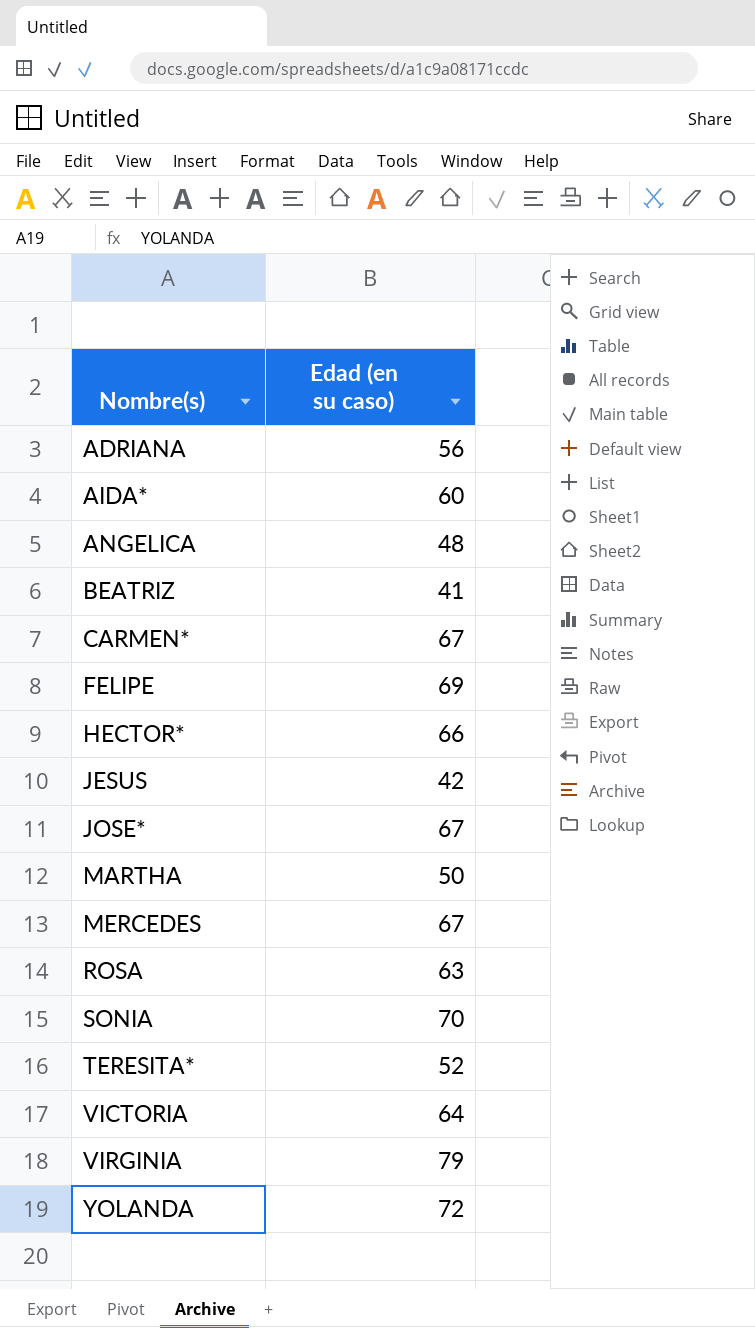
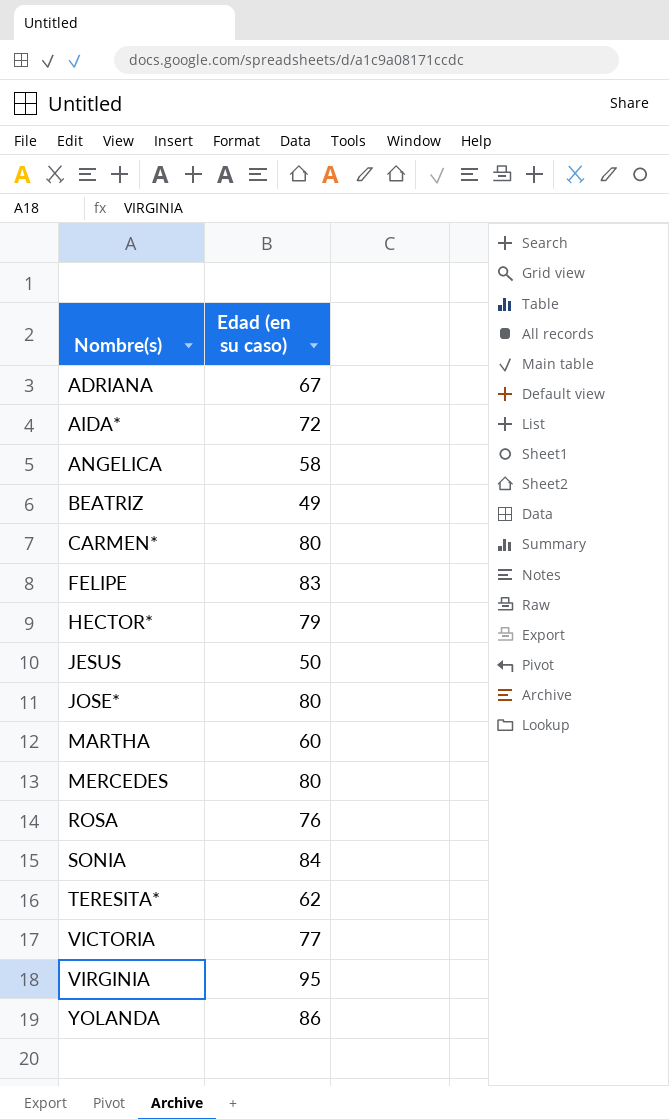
ADRIANA | Edad (en su caso): 56 -> 67
AIDA* | Edad (en su caso): 60 -> 72
ANGELICA | Edad (en su caso): 48 -> 58
BEATRIZ | Edad (en su caso): 41 -> 49
CARMEN* | Edad (en su caso): 67 -> 80
FELIPE | Edad (en su caso): 69 -> 83
HECTOR* | Edad (en su caso): 66 -> 79
JESUS | Edad (en su caso): 42 -> 50
JOSE* | Edad (en su caso): 67 -> 80
MARTHA | Edad (en su caso): 50 -> 60
MERCEDES | Edad (en su caso): 67 -> 80
ROSA | Edad (en su caso): 63 -> 76
SONIA | Edad (en su caso): 70 -> 84
TERESITA* | Edad (en su caso): 52 -> 62
VICTORIA | Edad (en su caso): 64 -> 77
VIRGINIA | Edad (en su caso): 79 -> 95
YOLANDA | Edad (en su caso): 72 -> 86

